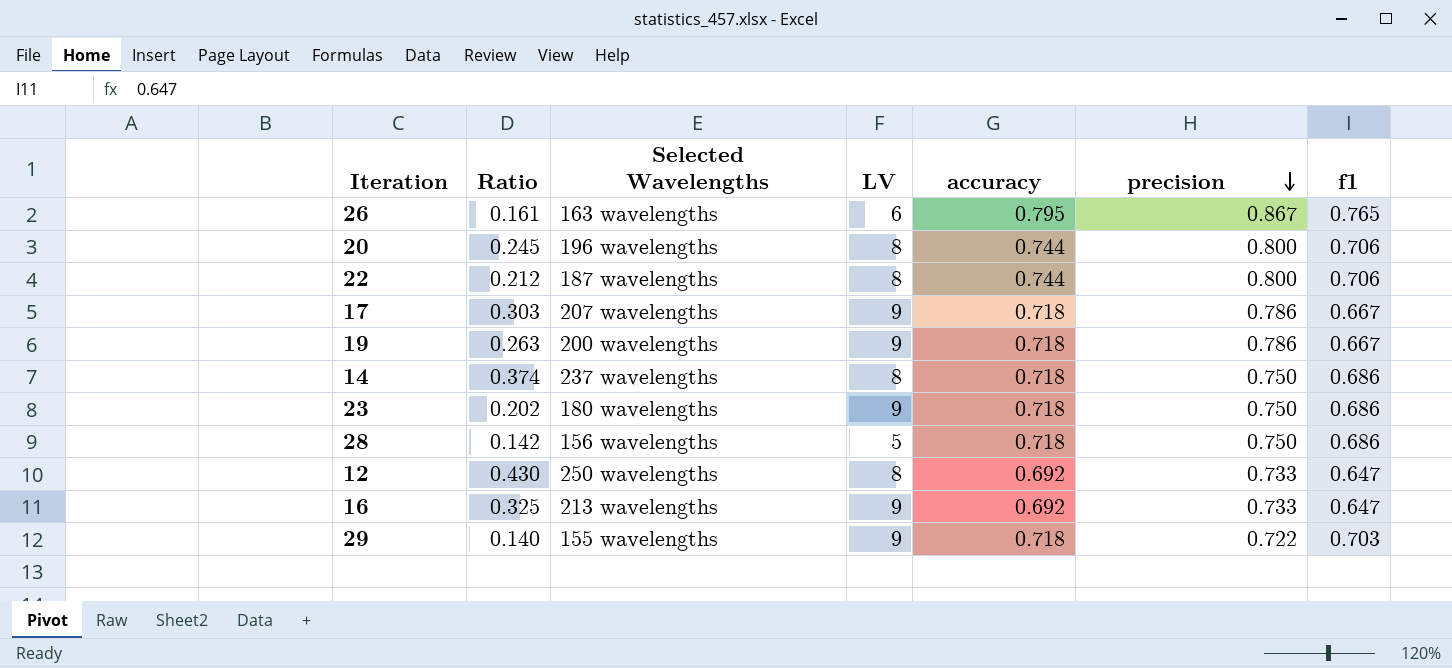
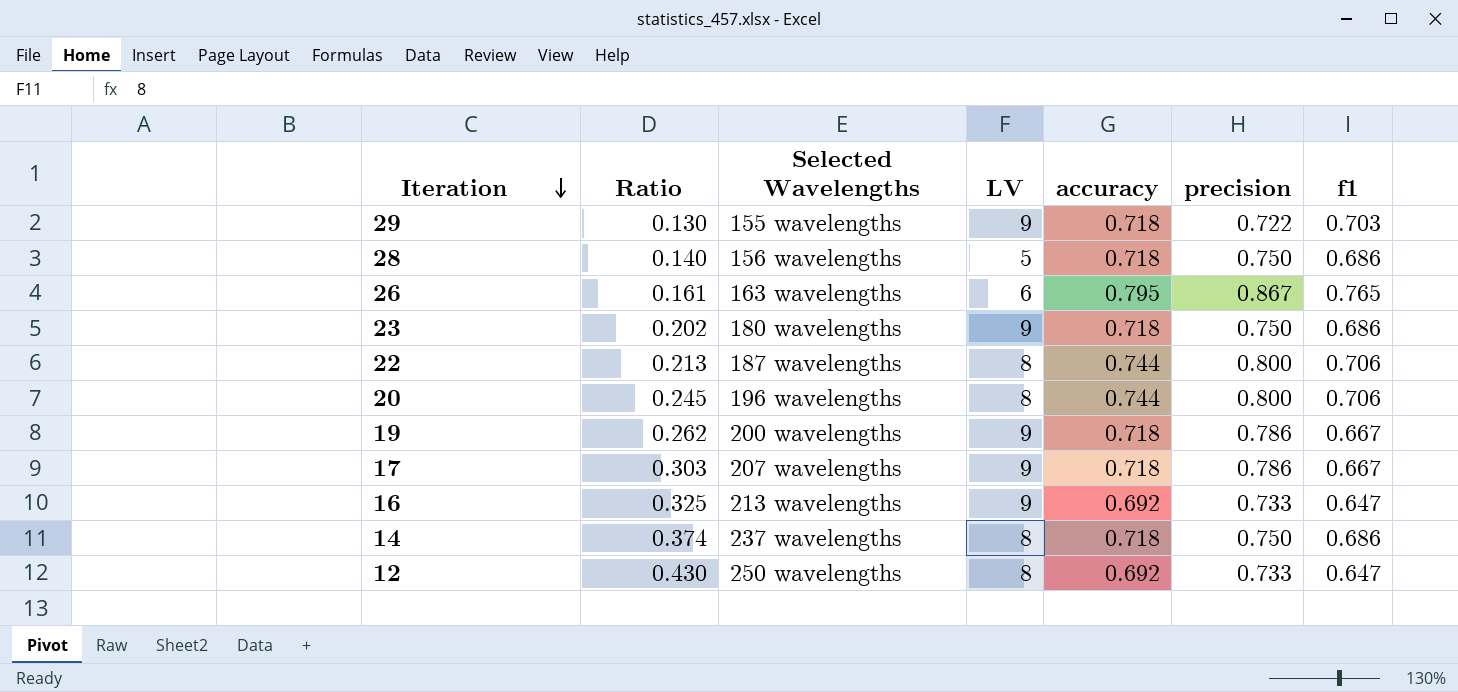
row order: precision descending -> Iteration descending
29 | Ratio: 0.140 -> 0.130
28 | Ratio: 0.142 -> 0.140
22 | Ratio: 0.212 -> 0.213
19 | Ratio: 0.263 -> 0.262

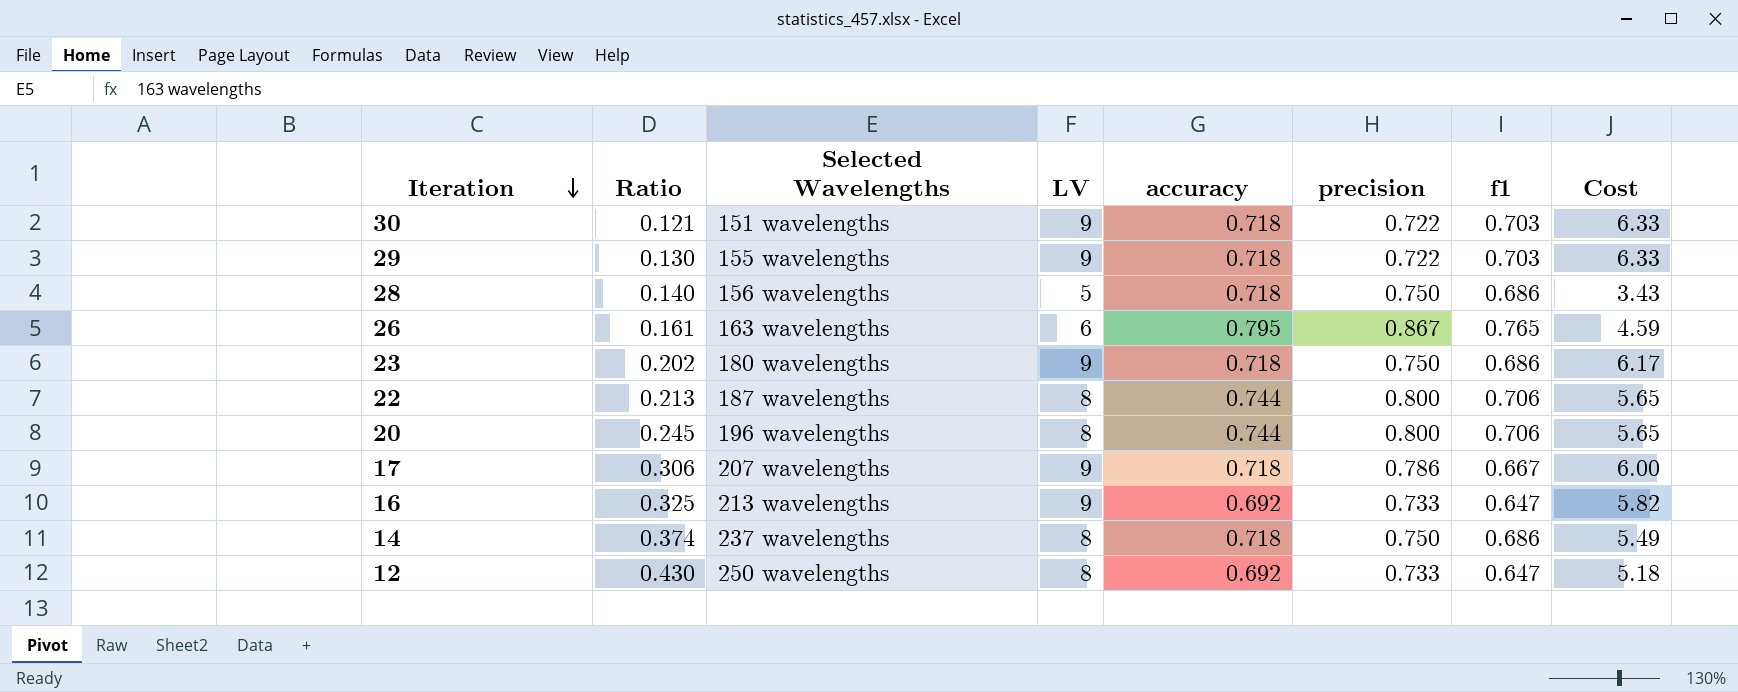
column Cost | formula: none -> [LV] * [f1]
row 19: 0.262 | 200 wavelengths | 9 | 0.718 | 0.786 | 0.667 -> none
row 30: none -> 0.121 | 151 wavelengths | 9 | 0.718 | 0.722 | 0.703 | 6.33
17 | Ratio: 0.303 -> 0.306

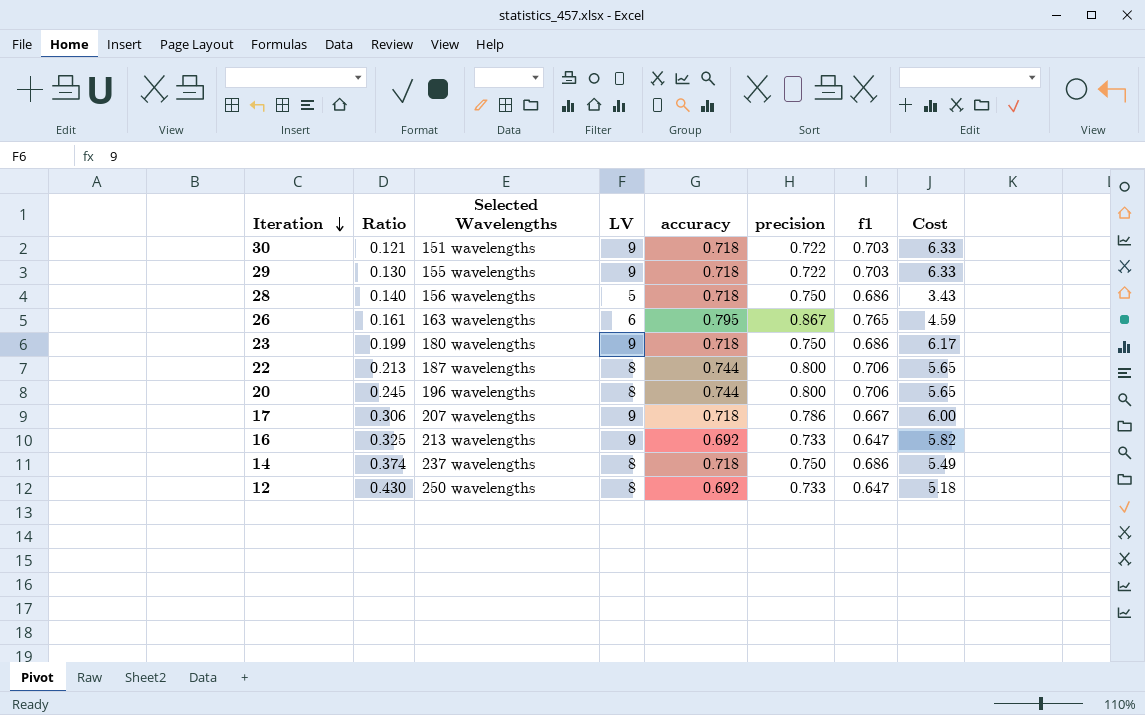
23 | Ratio: 0.202 -> 0.199

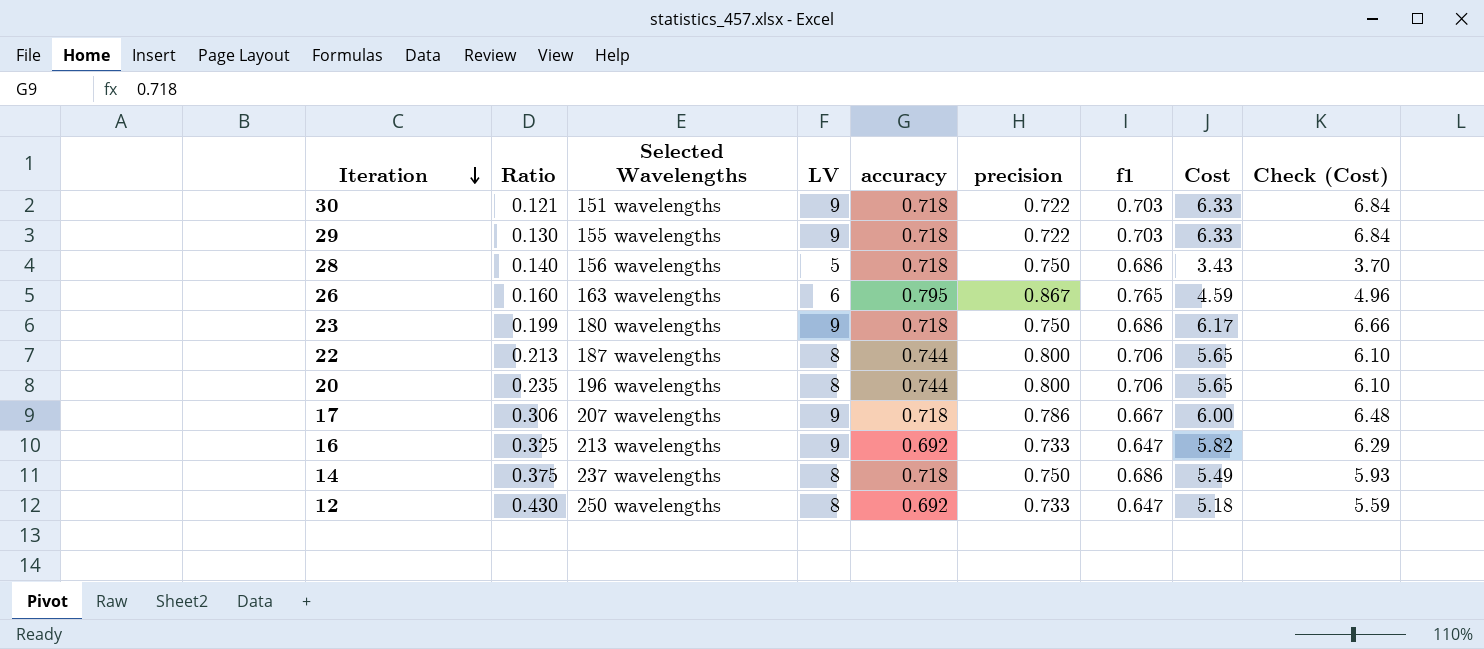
column Check (Cost) | formula: none -> [Cost] * 1.08
26 | Ratio: 0.161 -> 0.160
20 | Ratio: 0.245 -> 0.235
14 | Ratio: 0.374 -> 0.375

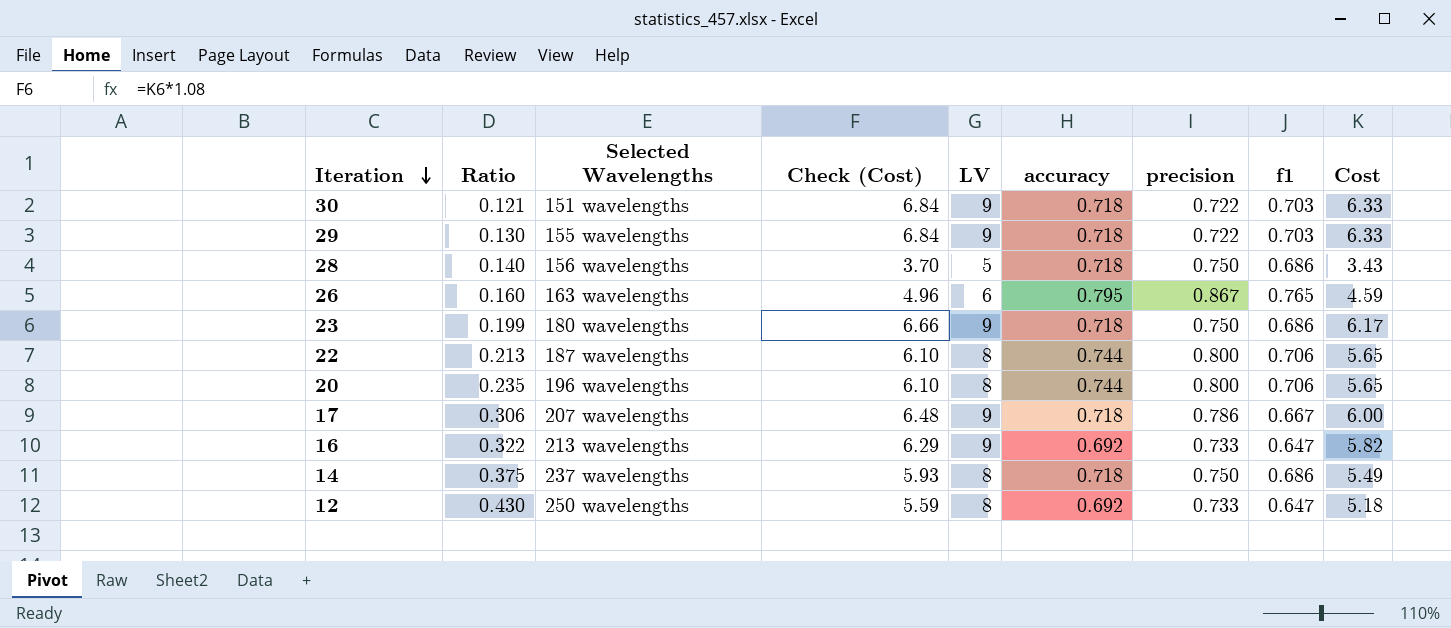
column Check (Cost) | position: 9 -> 4
16 | Ratio: 0.325 -> 0.322

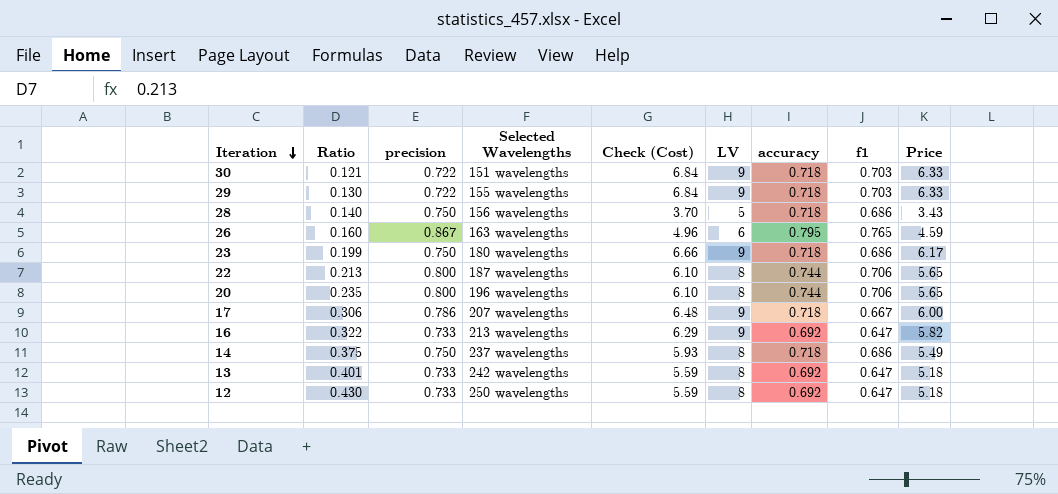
column precision | position: 7 -> 3
column name: Cost -> Price
row 13: none -> 0.401 | 0.733 | 242 wavelengths | 5.59 | 8 | 0.692 | 0.647 | 5.18

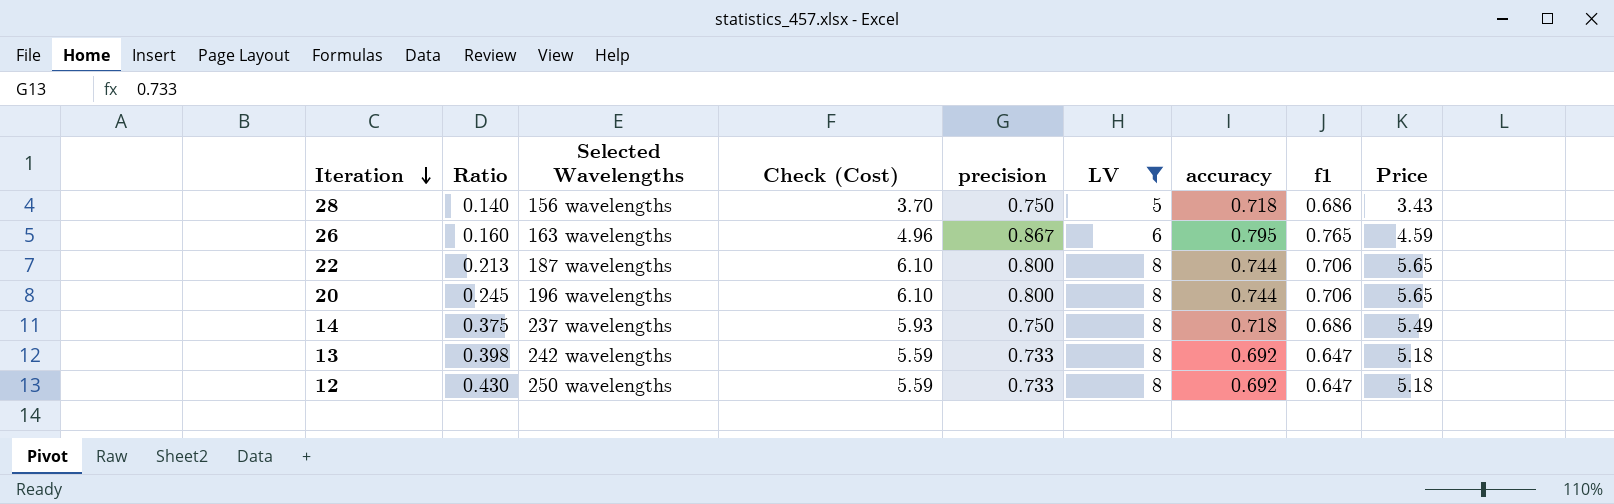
filter: none -> LV != 9
column precision | position: 3 -> 5
20 | Ratio: 0.235 -> 0.245
13 | Ratio: 0.401 -> 0.398

